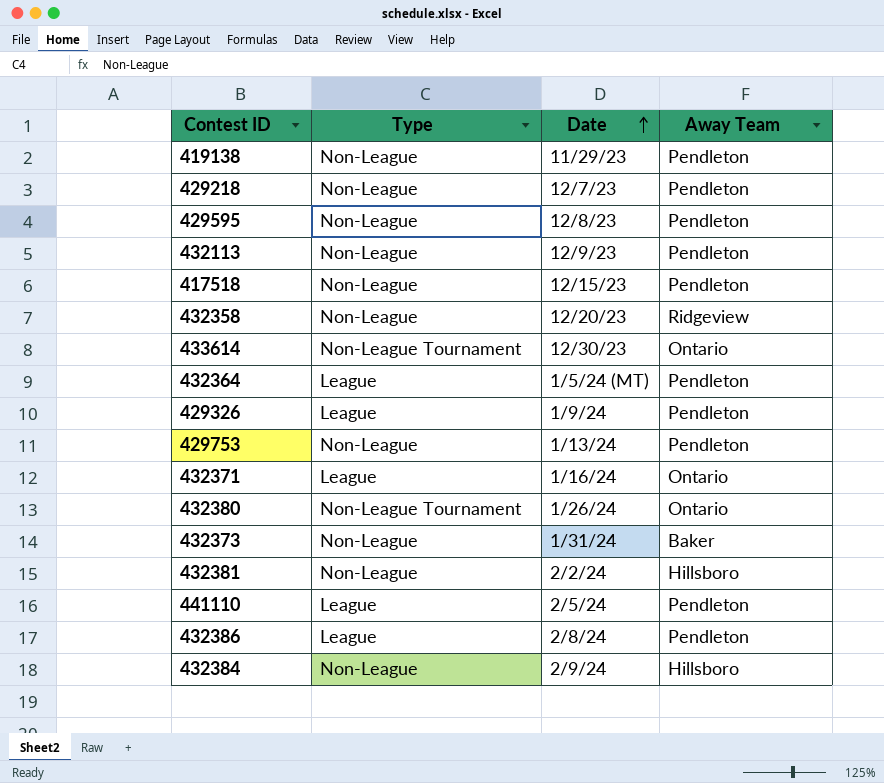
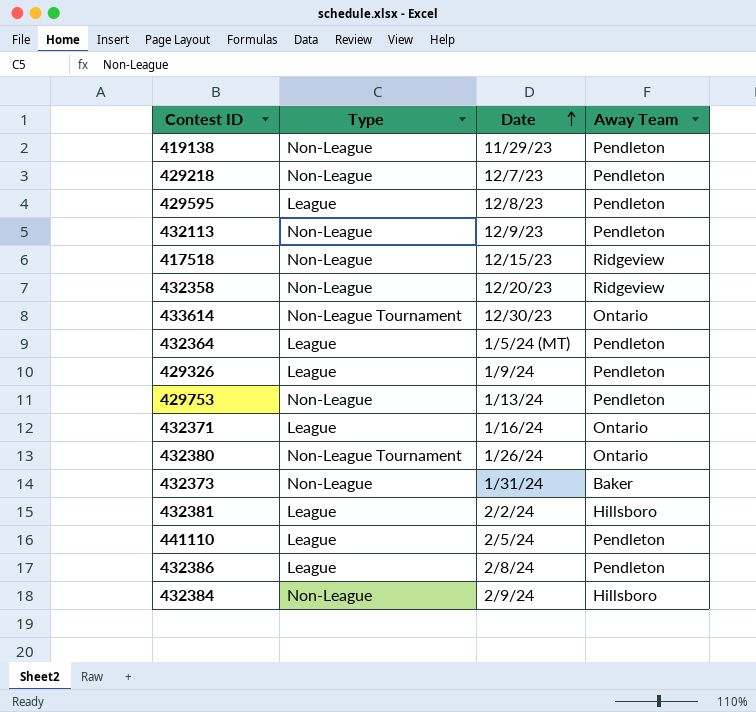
429595 | Type: Non-League -> League
417518 | Away Team: Pendleton -> Ridgeview
432381 | Type: Non-League -> League

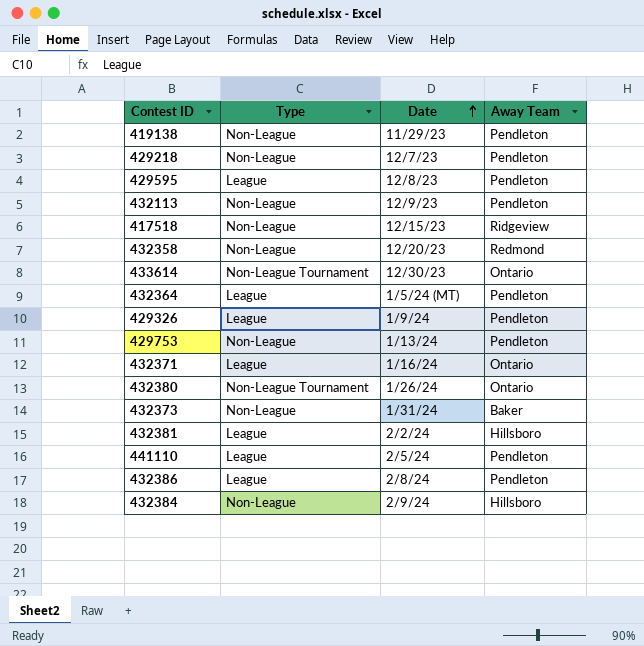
432358 | Away Team: Ridgeview -> Redmond

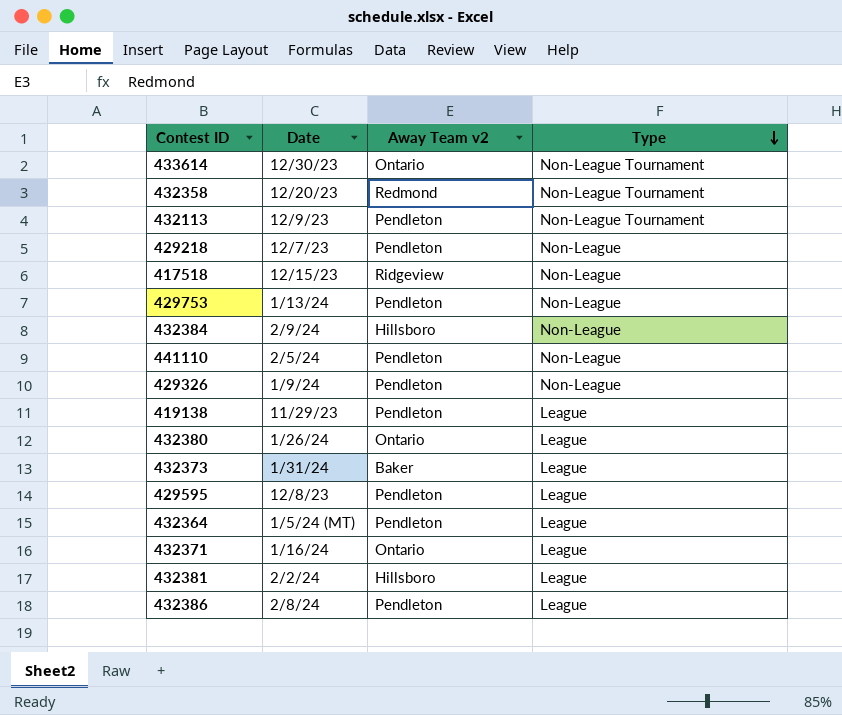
row order: Date ascending -> Type descending
column name: Away Team -> Away Team v2
column Type | position: 2 -> 4
432358 | Type: Non-League -> Non-League Tournament
432113 | Type: Non-League -> Non-League Tournament
441110 | Type: League -> Non-League
429326 | Type: League -> Non-League
419138 | Type: Non-League -> League
432380 | Type: Non-League Tournament -> League
432373 | Type: Non-League -> League

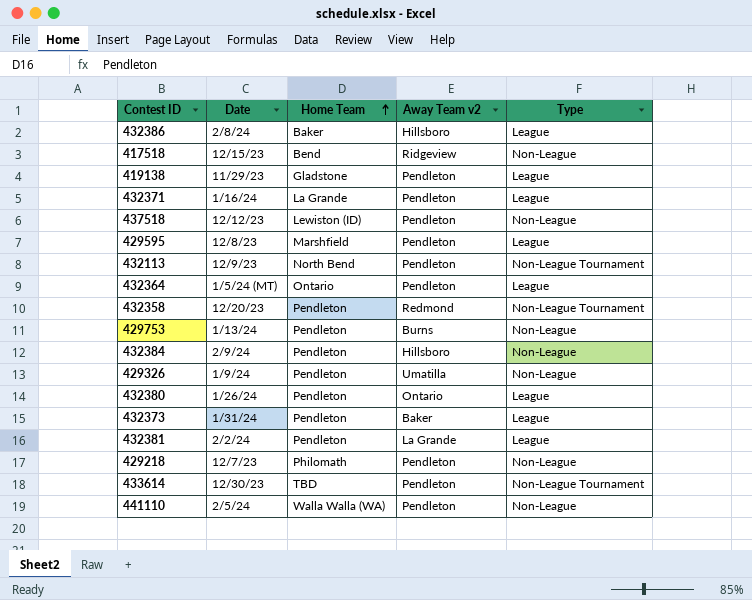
row order: Type descending -> Home Team ascending
column Home Team | position: none -> 3
432386 | Away Team v2: Pendleton -> Hillsboro
432371 | Away Team v2: Ontario -> Pendleton
row 437518: none -> 12/12/23 | Lewiston (ID) | Pendleton | Non-League
429753 | Away Team v2: Pendleton -> Burns
429326 | Away Team v2: Pendleton -> Umatilla
432381 | Away Team v2: Hillsboro -> La Grande
433614 | Away Team v2: Ontario -> Pendleton

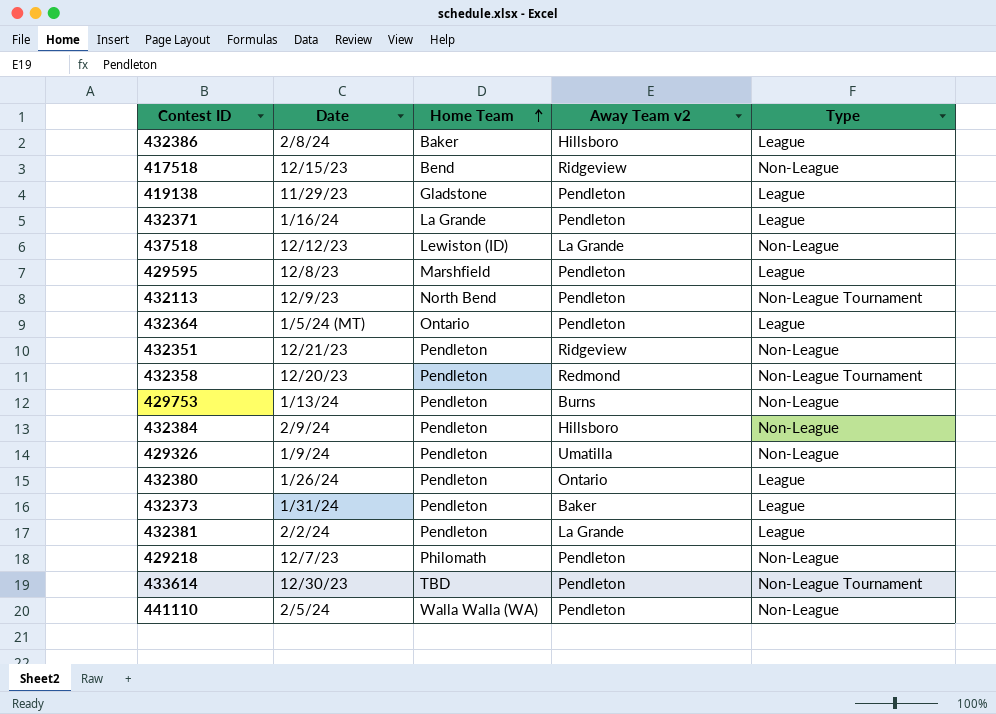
437518 | Away Team v2: Pendleton -> La Grande
row 432351: none -> 12/21/23 | Pendleton | Ridgeview | Non-League

